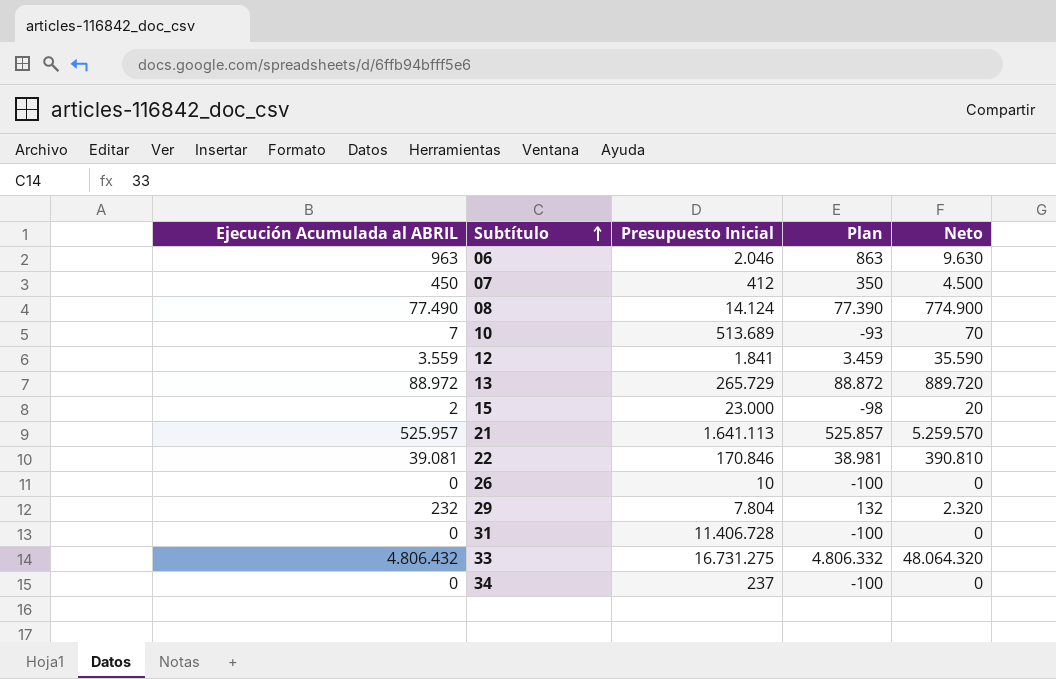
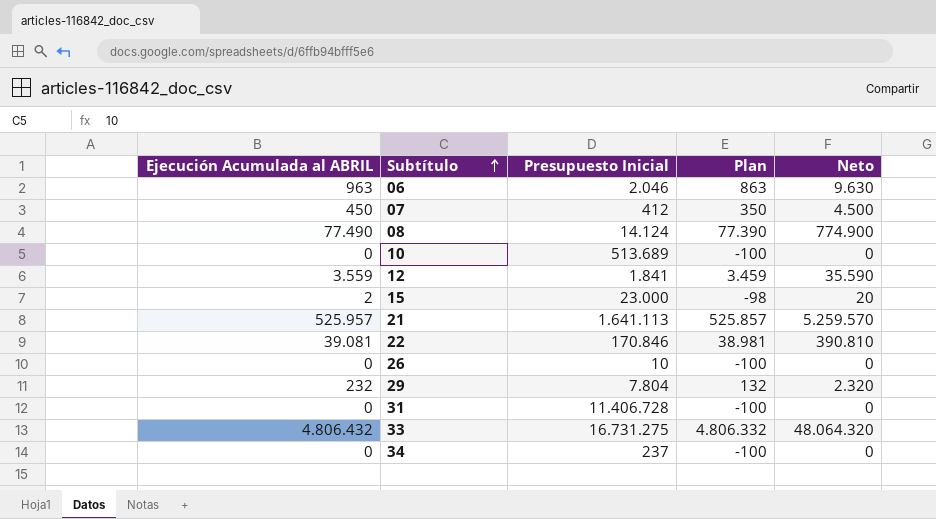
row 13: 88.972 | 265.729 | 88.872 | 889.720 -> none
10 | Ejecución Acumulada al ABRIL: 7 -> 0
10 | Plan: -93 -> -100
10 | Neto: 70 -> 0

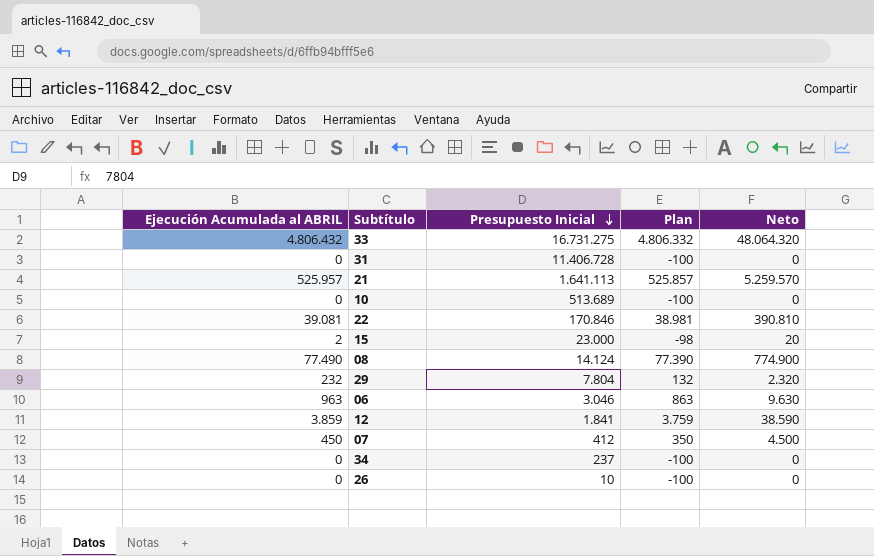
row order: Subtítulo ascending -> Presupuesto Inicial descending
06 | Presupuesto Inicial: 2.046 -> 3.046
12 | Ejecución Acumulada al ABRIL: 3.559 -> 3.859
12 | Plan: 3.459 -> 3.759
12 | Neto: 35.590 -> 38.590

